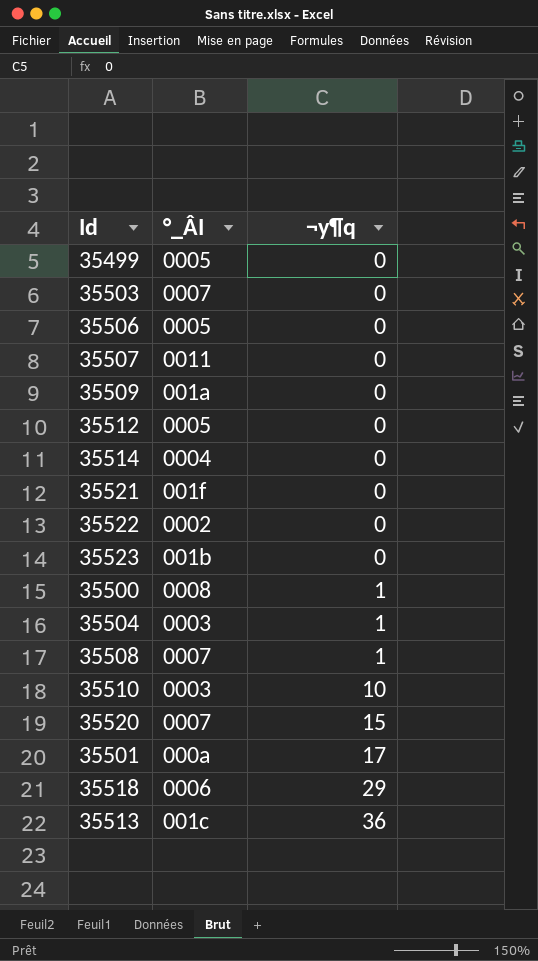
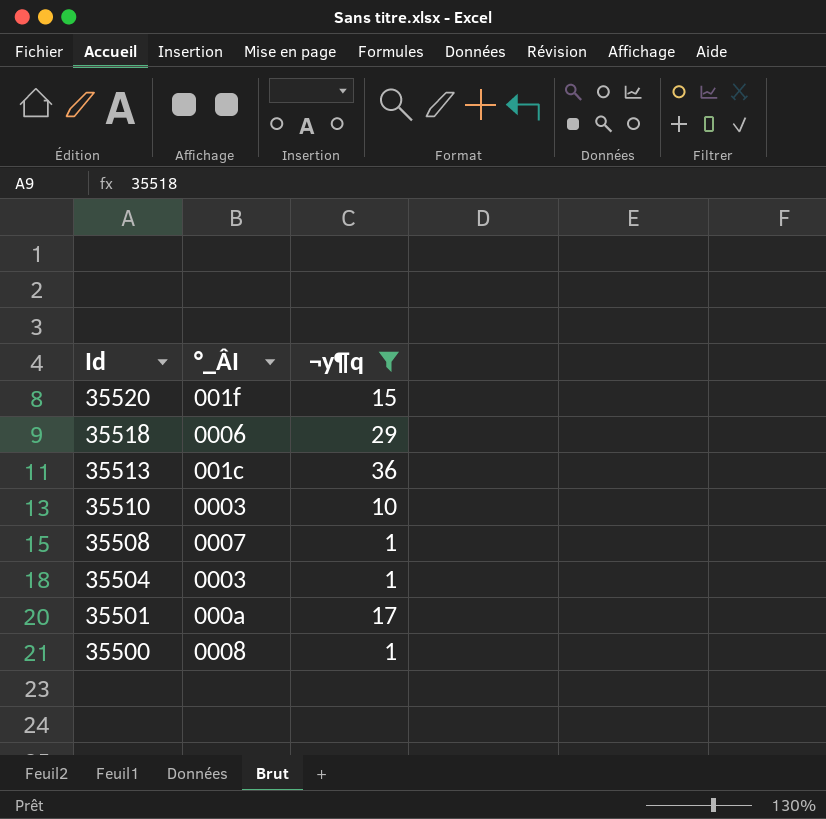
filter: none -> ¬y¶q != 0
row order: ¬y¶q ascending -> Id descending
35520 | °_ÂI: 0007 -> 001f

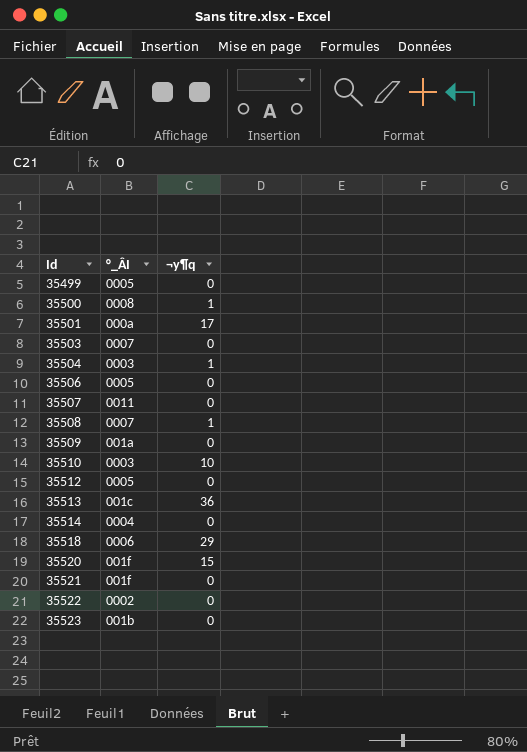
filter: ¬y¶q != 0 -> none
row order: Id descending -> Id ascending

